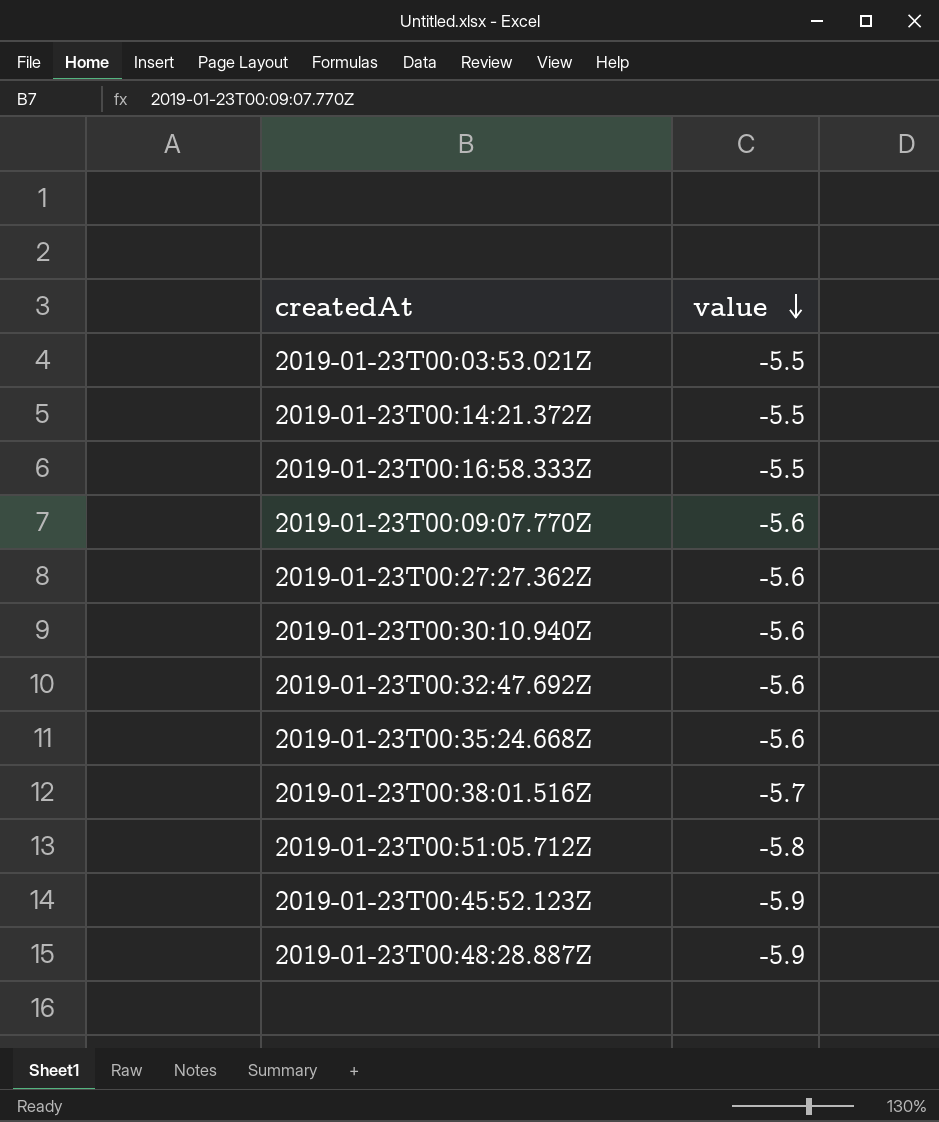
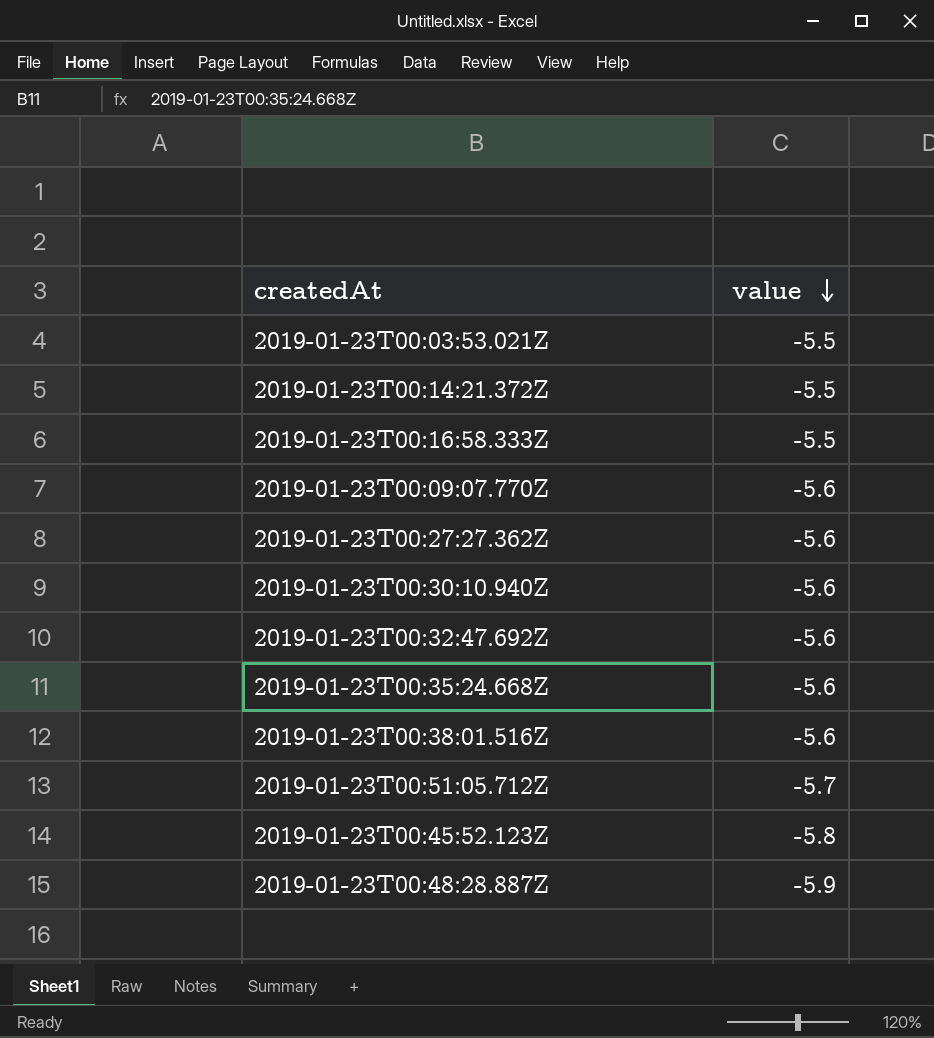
2019-01-23T00:38:01.516Z | value: -5.7 -> -5.6
2019-01-23T00:51:05.712Z | value: -5.8 -> -5.7
2019-01-23T00:45:52.123Z | value: -5.9 -> -5.8

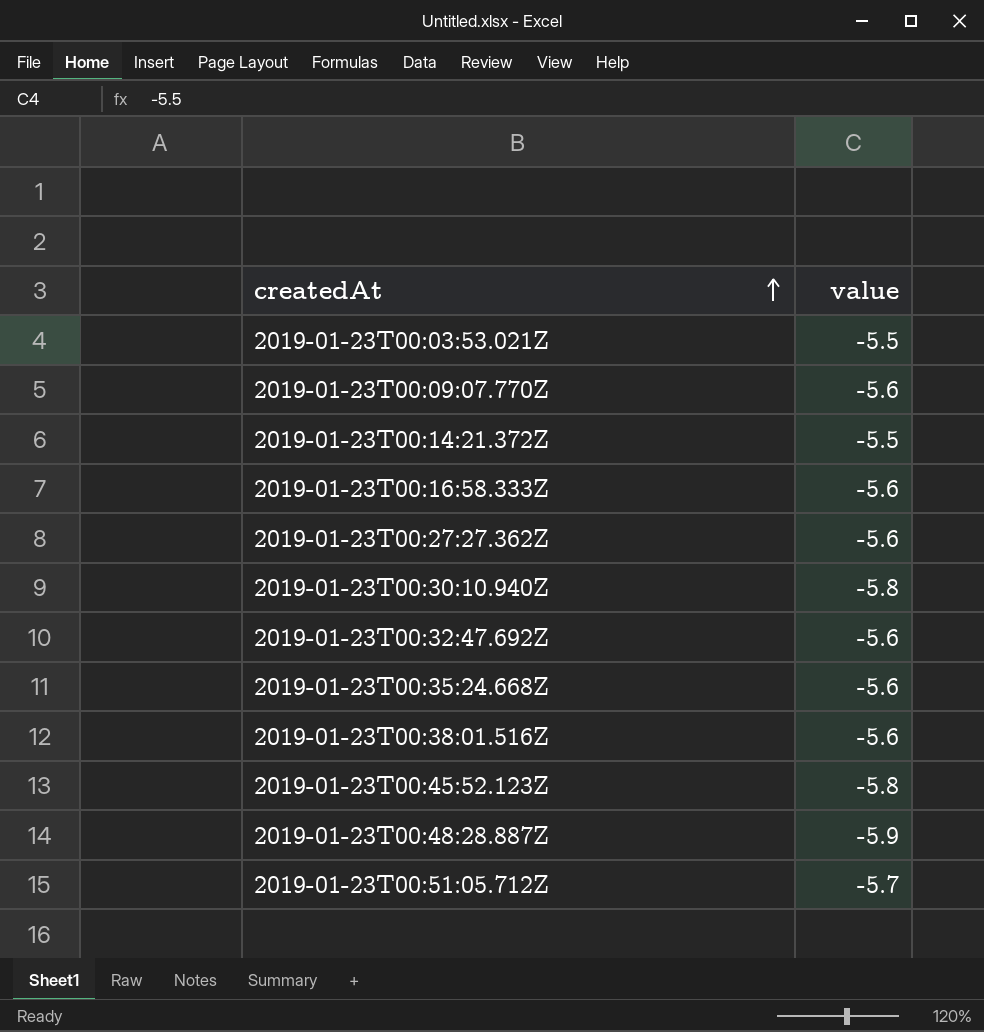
row order: value descending -> createdAt ascending
2019-01-23T00:16:58.333Z | value: -5.5 -> -5.6
2019-01-23T00:30:10.940Z | value: -5.6 -> -5.8

